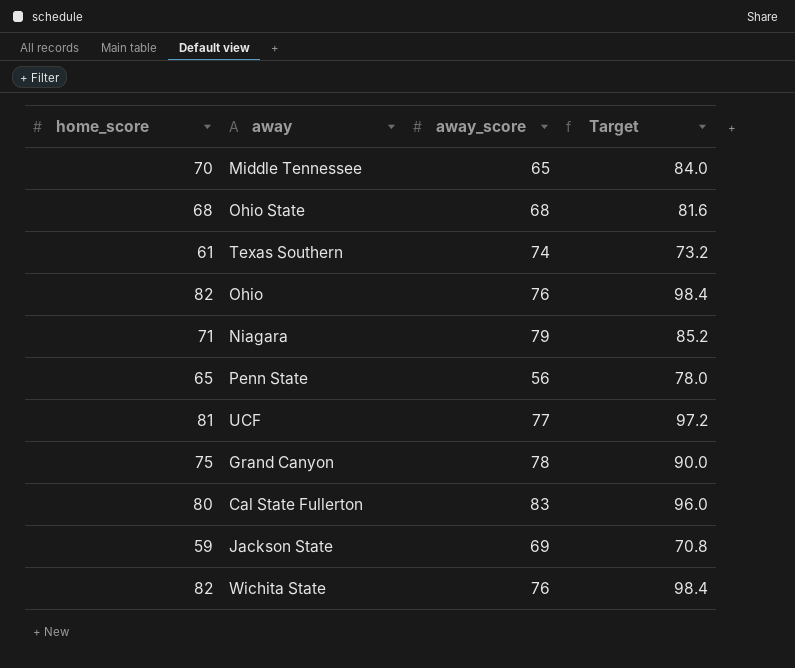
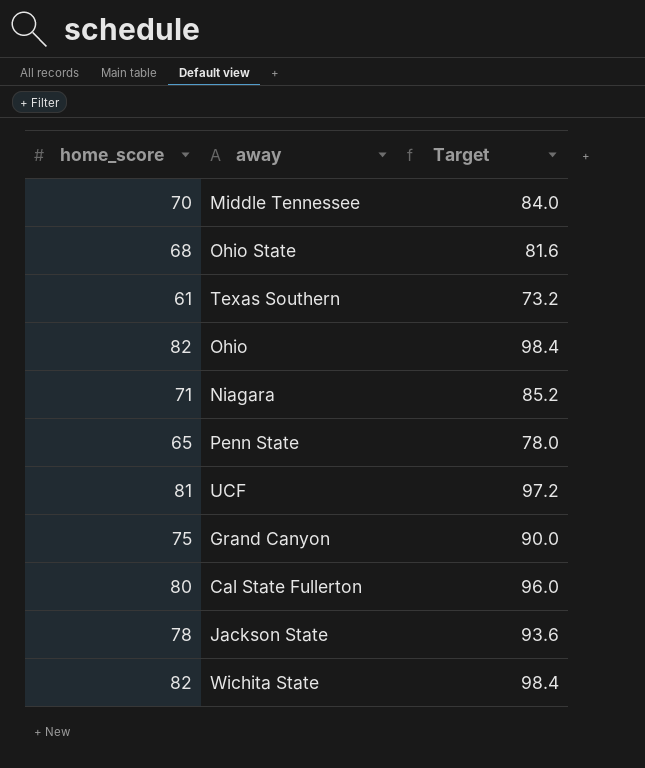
column away_score | position: 3 -> none
Jackson State | home_score: 59 -> 78
Jackson State | Target: 70.8 -> 93.6

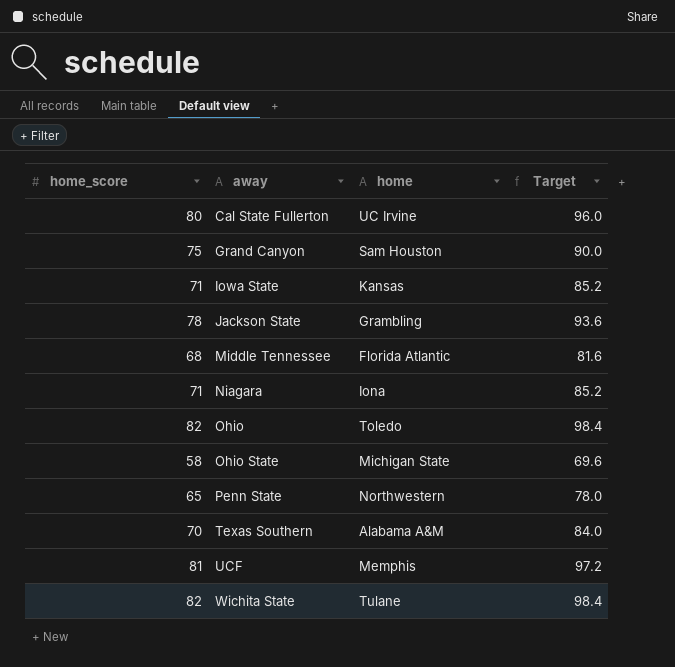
row order: none -> away ascending
column home | position: none -> 3
row Iowa State: none -> 71 | Kansas | 85.2
Middle Tennessee | home_score: 70 -> 68
Middle Tennessee | Target: 84.0 -> 81.6
Ohio State | home_score: 68 -> 58
Ohio State | Target: 81.6 -> 69.6
Texas Southern | home_score: 61 -> 70
Texas Southern | Target: 73.2 -> 84.0

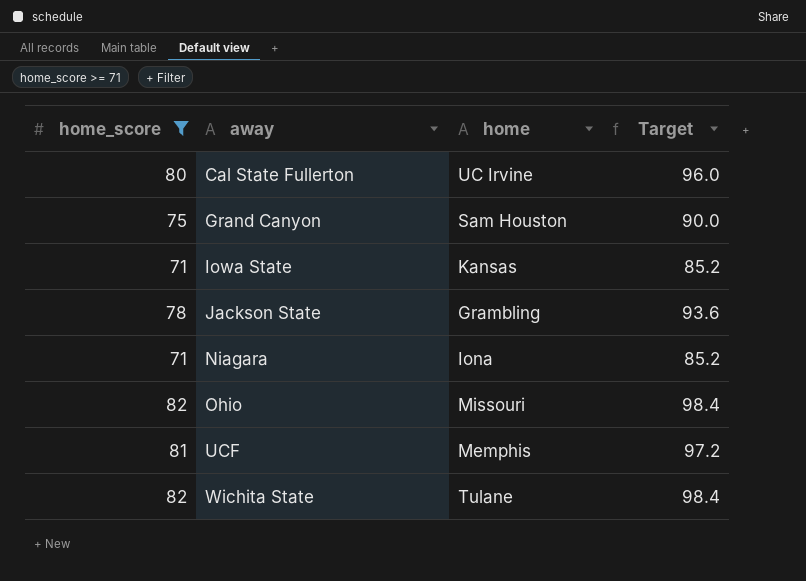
filter: none -> home_score >= 71
Ohio | home: Toledo -> Missouri

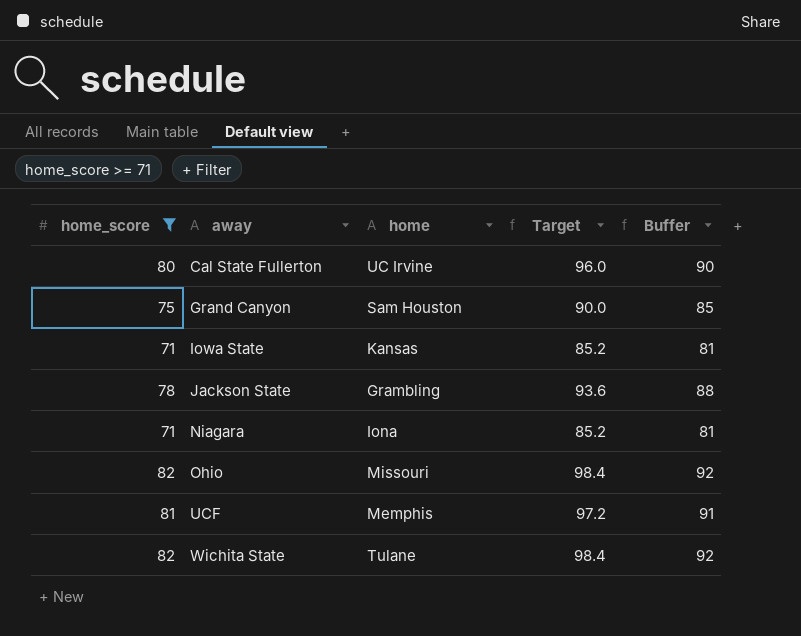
column Buffer | formula: none -> [home_score] + 10

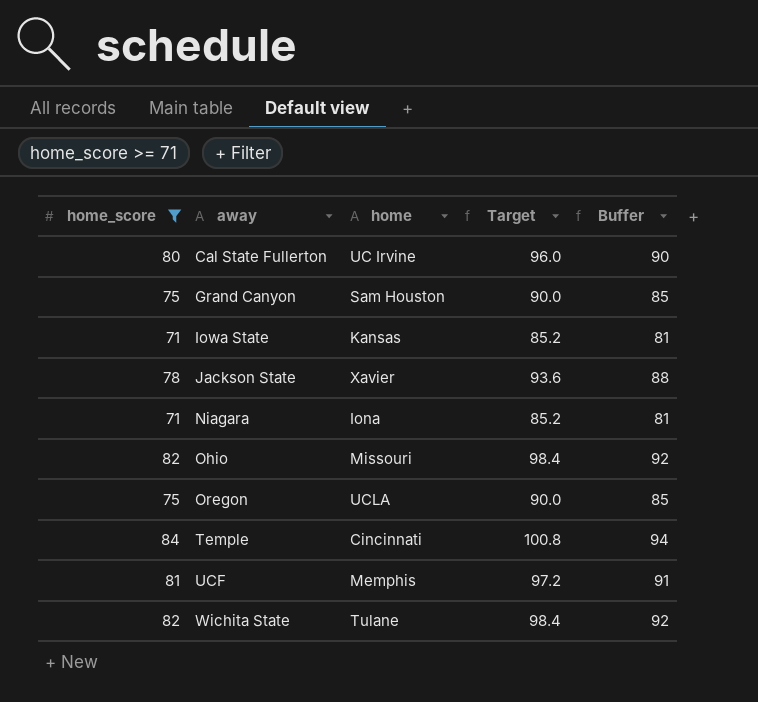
Jackson State | home: Grambling -> Xavier
row Oregon: none -> 75 | UCLA | 90.0 | 85
row Temple: none -> 84 | Cincinnati | 100.8 | 94

